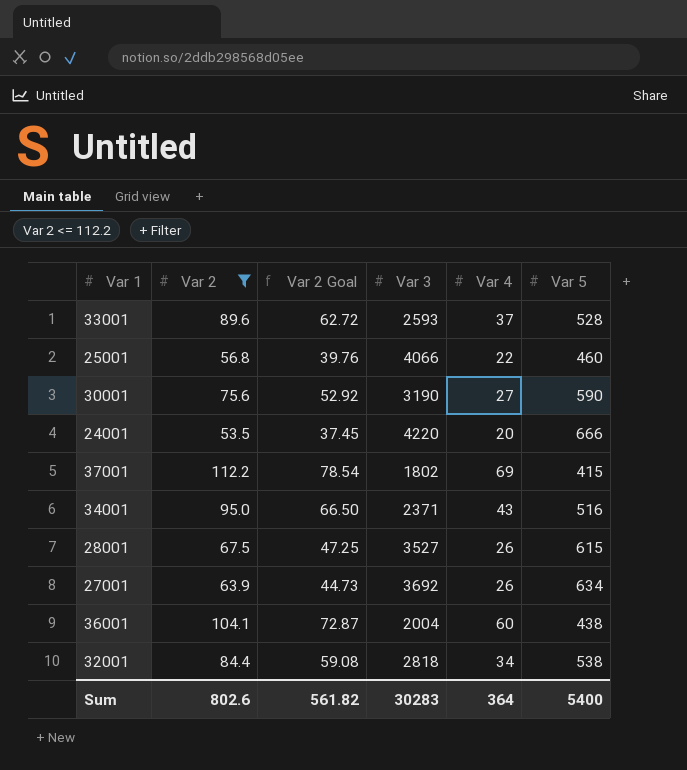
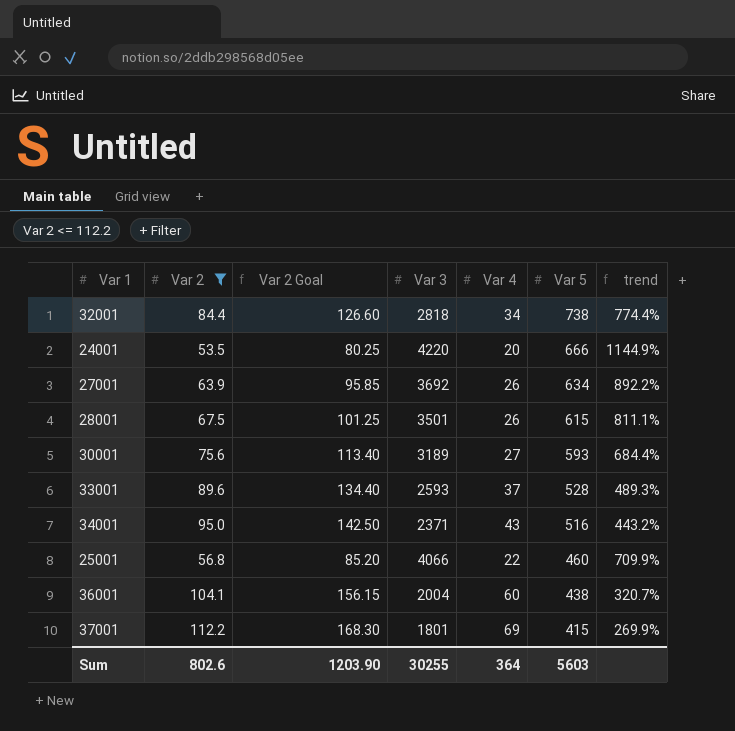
row order: none -> Var 5 descending
column Var 2 Goal | formula: [Var 2] * 0.7 -> [Var 2] * 1.5
column trend | formula: none -> ([Var 5] - [Var 2]) / [Var 2]
32001 | Var 5: 538 -> 738
28001 | Var 3: 3527 -> 3501
30001 | Var 3: 3190 -> 3189
30001 | Var 5: 590 -> 593
37001 | Var 3: 1802 -> 1801
Sum | Var 2 Goal: 561.82 -> 1203.90
Sum | Var 3: 30283 -> 30255
Sum | Var 5: 5400 -> 5603

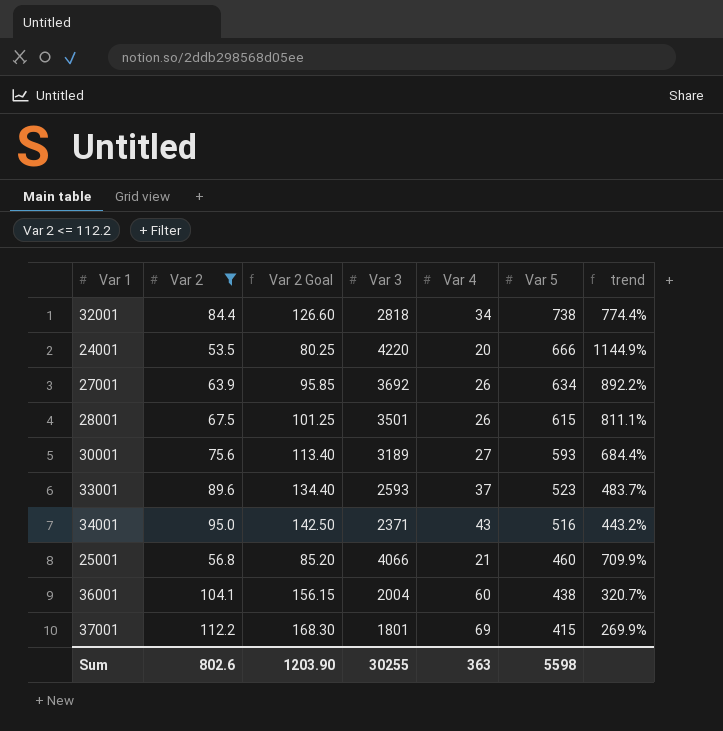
33001 | Var 5: 528 -> 523
33001 | trend: 489.3% -> 483.7%
25001 | Var 4: 22 -> 21
Sum | Var 4: 364 -> 363
Sum | Var 5: 5603 -> 5598

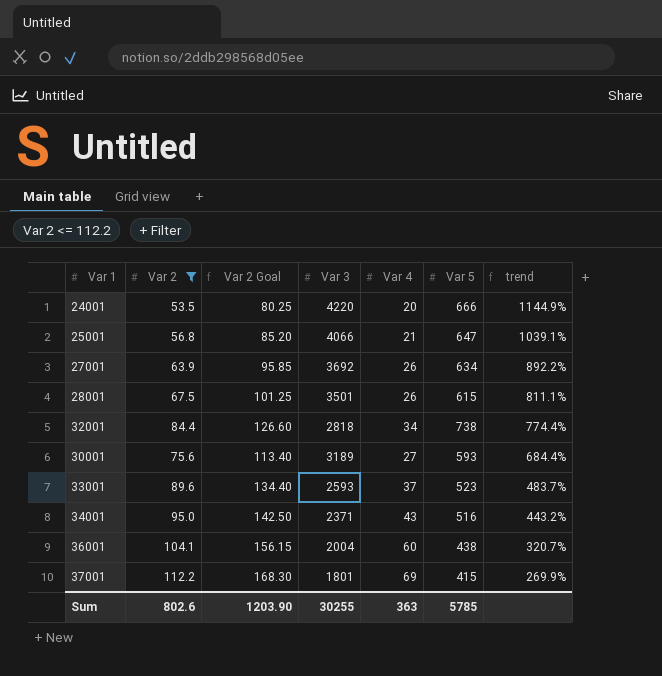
row order: Var 5 descending -> trend descending
25001 | Var 5: 460 -> 647
25001 | trend: 709.9% -> 1039.1%
Sum | Var 5: 5598 -> 5785

